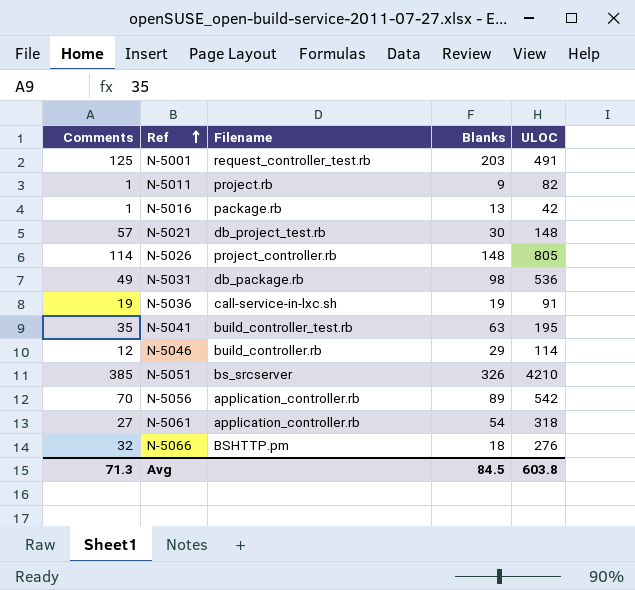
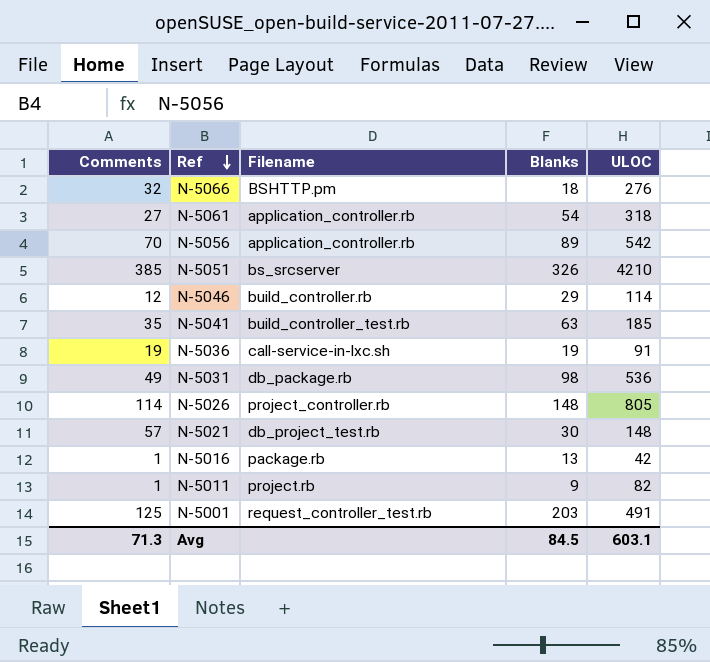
row order: Ref ascending -> Ref descending
N-5041 | ULOC: 195 -> 185
Avg | ULOC: 603.8 -> 603.1

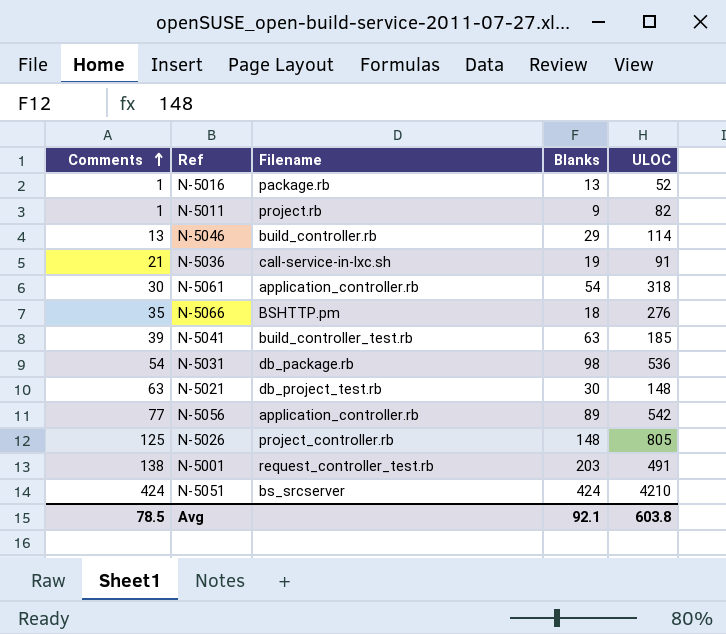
row order: Ref descending -> Comments ascending
N-5016 | ULOC: 42 -> 52
N-5046 | Comments: 12 -> 13
N-5036 | Comments: 19 -> 21
N-5061 | Comments: 27 -> 30
N-5066 | Comments: 32 -> 35
N-5041 | Comments: 35 -> 39
N-5031 | Comments: 49 -> 54
N-5021 | Comments: 57 -> 63
N-5056 | Comments: 70 -> 77
N-5026 | Comments: 114 -> 125
N-5001 | Comments: 125 -> 138
N-5051 | Comments: 385 -> 424
N-5051 | Blanks: 326 -> 424
Avg | Comments: 71.3 -> 78.5
Avg | Blanks: 84.5 -> 92.1
Avg | ULOC: 603.1 -> 603.8

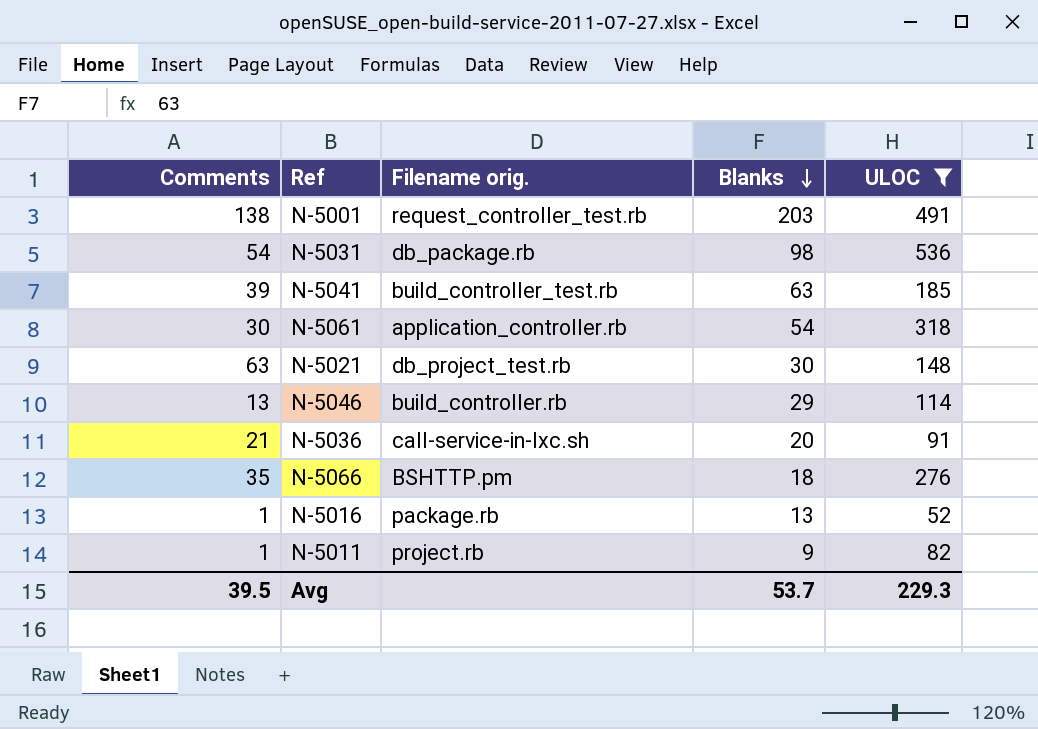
filter: none -> ULOC <= 536
row order: Comments ascending -> Blanks descending
column name: Filename -> Filename orig.
N-5036 | Blanks: 19 -> 20
Avg | Comments: 78.5 -> 39.5
Avg | Blanks: 92.1 -> 53.7
Avg | ULOC: 603.8 -> 229.3

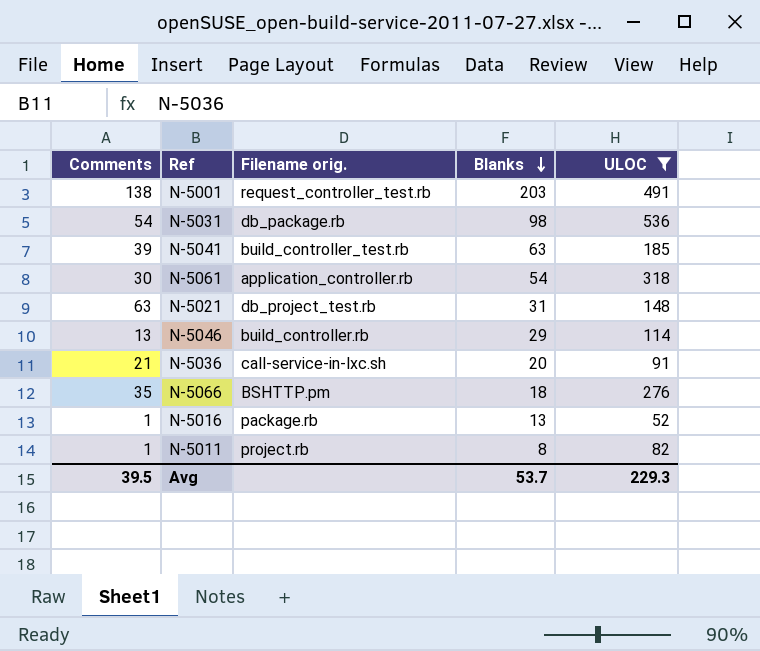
N-5021 | Blanks: 30 -> 31
N-5011 | Blanks: 9 -> 8

